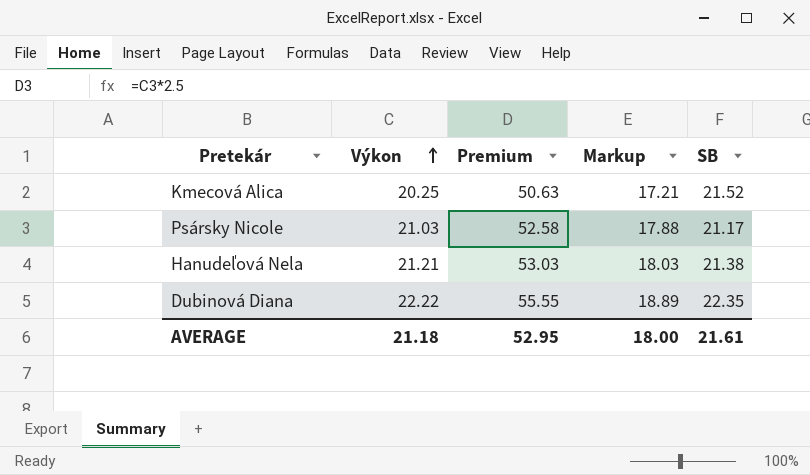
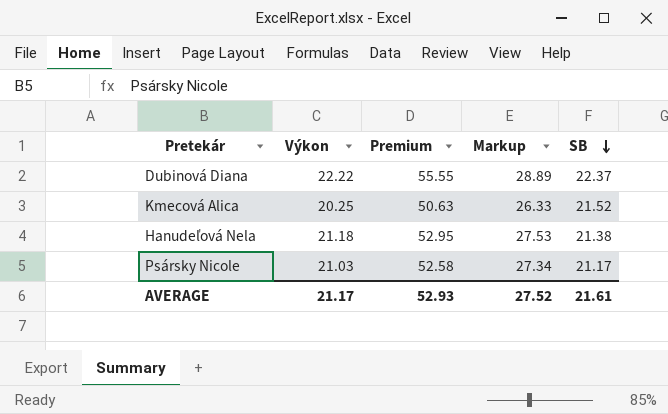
row order: Výkon ascending -> SB descending
column Markup | formula: [Výkon] * 0.85 -> [Výkon] * 1.3
Dubinová Diana | SB: 22.35 -> 22.37
Hanudeľová Nela | Výkon: 21.21 -> 21.18
Hanudeľová Nela | Premium: 53.03 -> 52.95
AVERAGE | Výkon: 21.18 -> 21.17
AVERAGE | Premium: 52.95 -> 52.93
AVERAGE | Markup: 18.00 -> 27.52

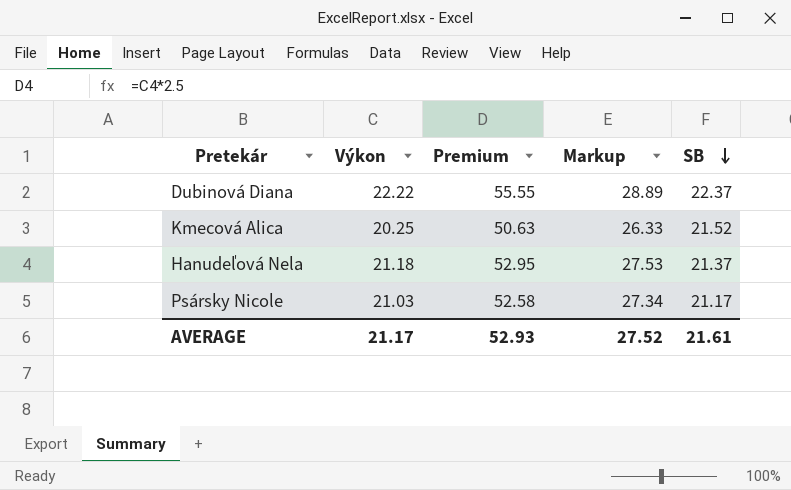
Hanudeľová Nela | SB: 21.38 -> 21.37

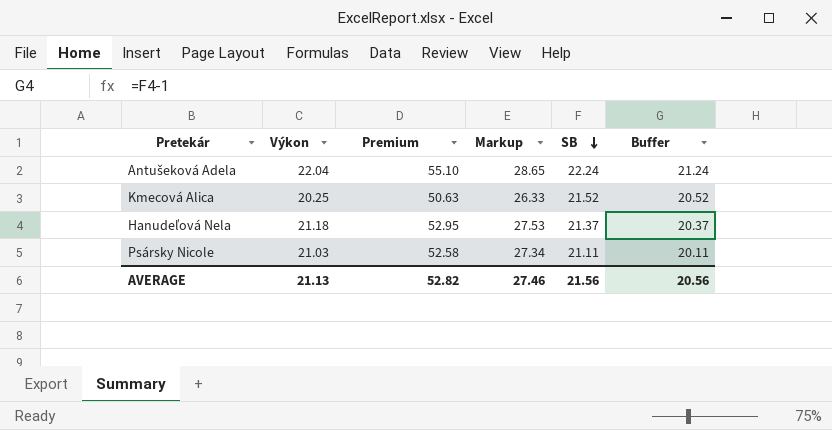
column Buffer | formula: none -> [SB] - 1
row Dubinová Diana: 22.22 | 55.55 | 28.89 | 22.37 -> none
row Antušeková Adela: none -> 22.04 | 55.10 | 28.65 | 22.24 | 21.24
Psársky Nicole | SB: 21.17 -> 21.11
AVERAGE | Výkon: 21.17 -> 21.13
AVERAGE | Premium: 52.93 -> 52.82
AVERAGE | Markup: 27.52 -> 27.46
AVERAGE | SB: 21.61 -> 21.56

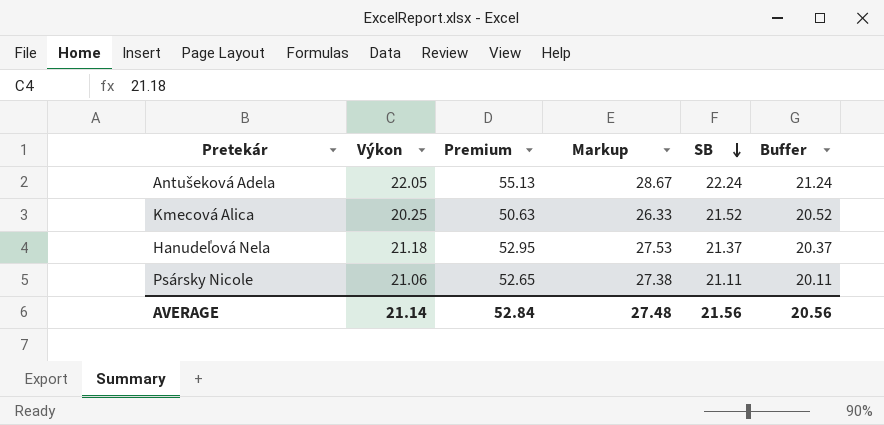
Antušeková Adela | Výkon: 22.04 -> 22.05
Antušeková Adela | Premium: 55.10 -> 55.13
Antušeková Adela | Markup: 28.65 -> 28.67
Psársky Nicole | Výkon: 21.03 -> 21.06
Psársky Nicole | Premium: 52.58 -> 52.65
Psársky Nicole | Markup: 27.34 -> 27.38
AVERAGE | Výkon: 21.13 -> 21.14
AVERAGE | Premium: 52.82 -> 52.84
AVERAGE | Markup: 27.46 -> 27.48

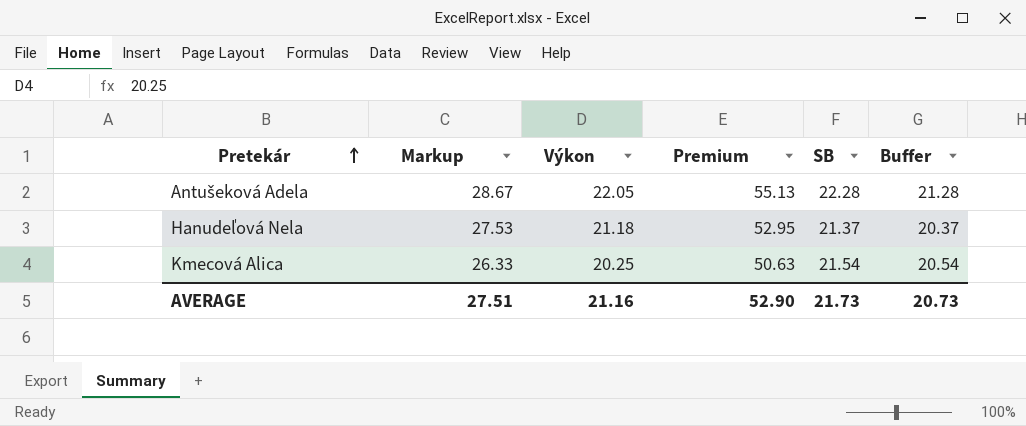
row order: SB descending -> Pretekár ascending
column Markup | position: 4 -> 2
row Psársky Nicole: 21.06 | 52.65 | 27.38 | 21.11 | 20.11 -> none
Antušeková Adela | SB: 22.24 -> 22.28
Antušeková Adela | Buffer: 21.24 -> 21.28
Kmecová Alica | SB: 21.52 -> 21.54
Kmecová Alica | Buffer: 20.52 -> 20.54
AVERAGE | Markup: 27.48 -> 27.51
AVERAGE | Výkon: 21.14 -> 21.16
AVERAGE | Premium: 52.84 -> 52.90
AVERAGE | SB: 21.56 -> 21.73
AVERAGE | Buffer: 20.56 -> 20.73

